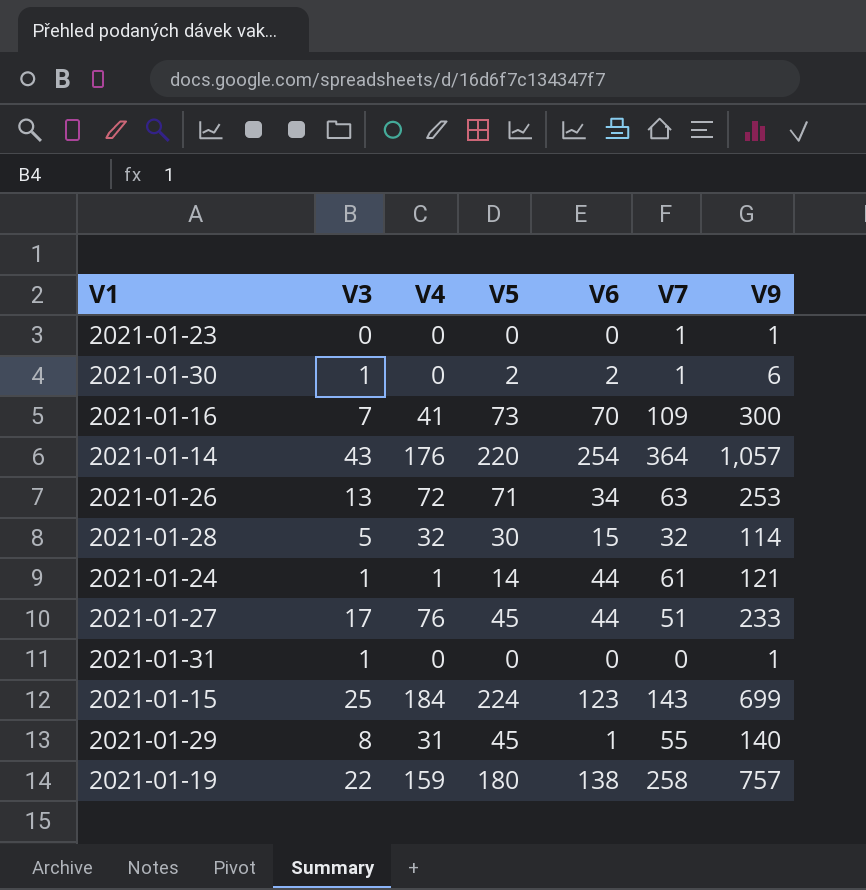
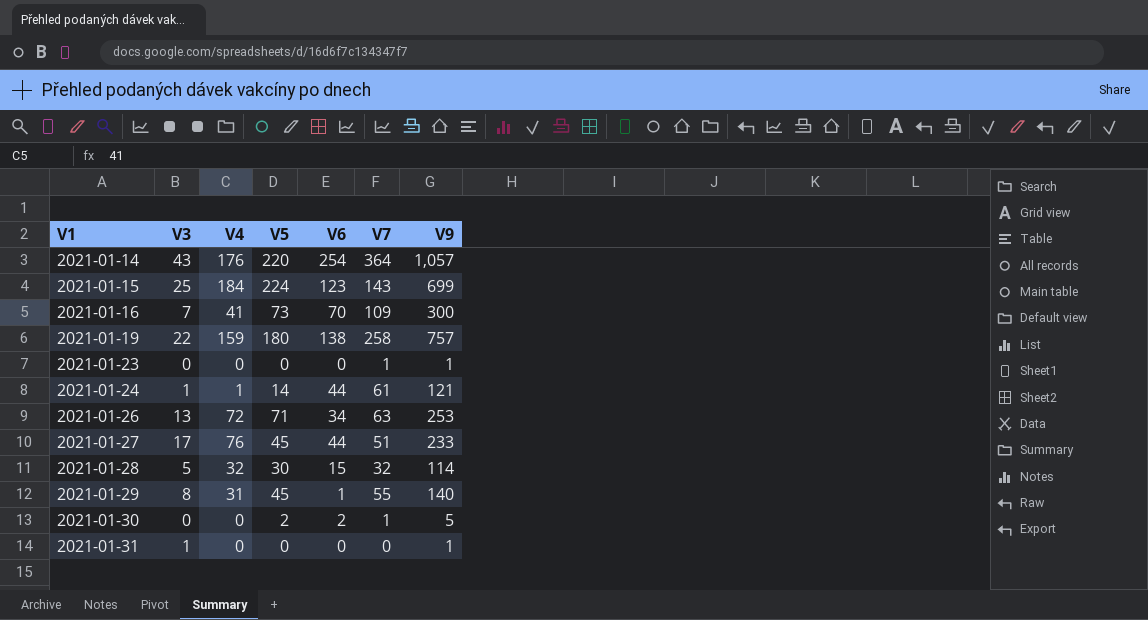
row order: none -> V1 ascending
2021-01-30 | V3: 1 -> 0
2021-01-30 | V9: 6 -> 5

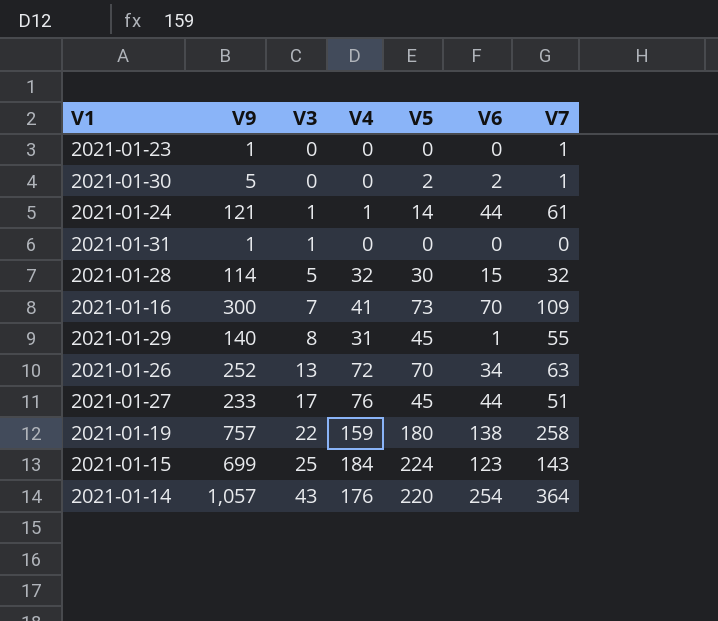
row order: V1 ascending -> V3 ascending
column V9 | position: 7 -> 2
2021-01-26 | V9: 253 -> 252
2021-01-26 | V5: 71 -> 70

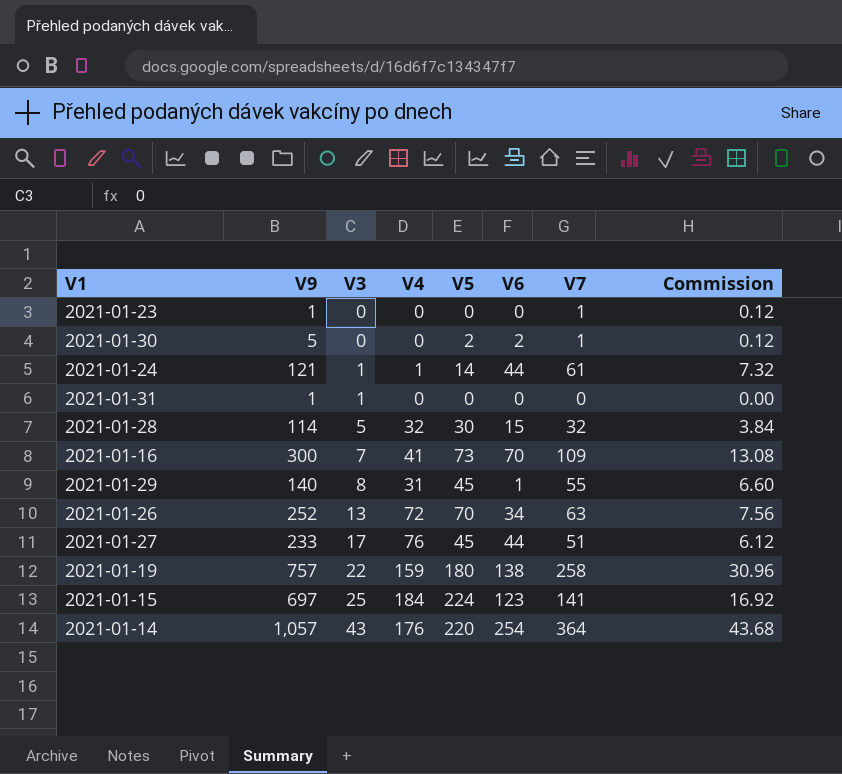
column Commission | formula: none -> [V7] * 0.12
2021-01-15 | V9: 699 -> 697
2021-01-15 | V7: 143 -> 141

